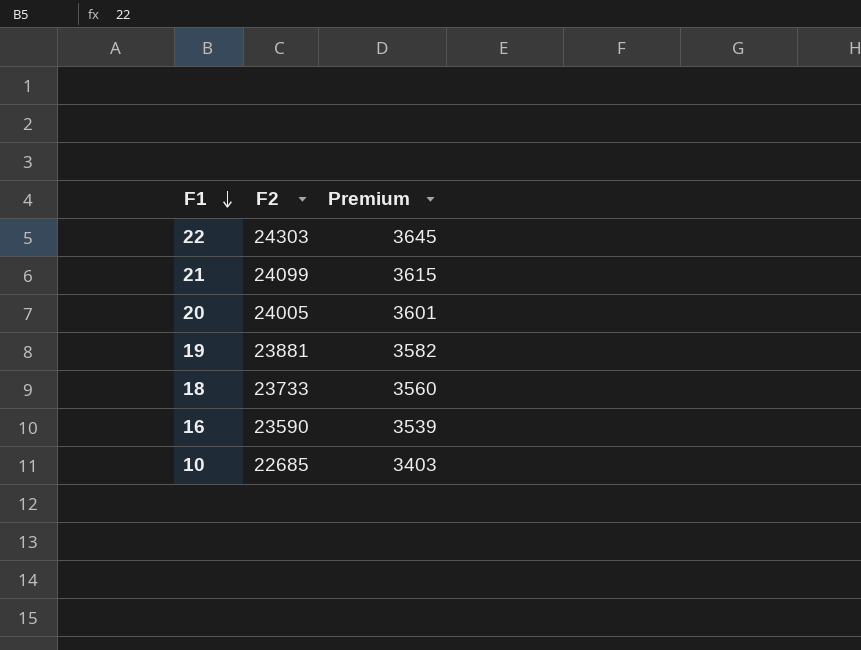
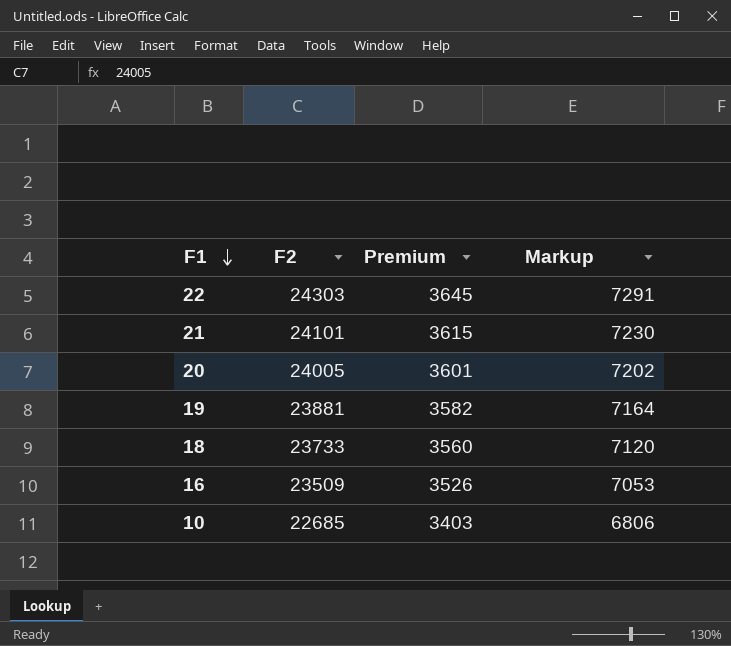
column Markup | formula: none -> [F2] * 0.3
21 | F2: 24099 -> 24101
16 | F2: 23590 -> 23509
16 | Premium: 3539 -> 3526

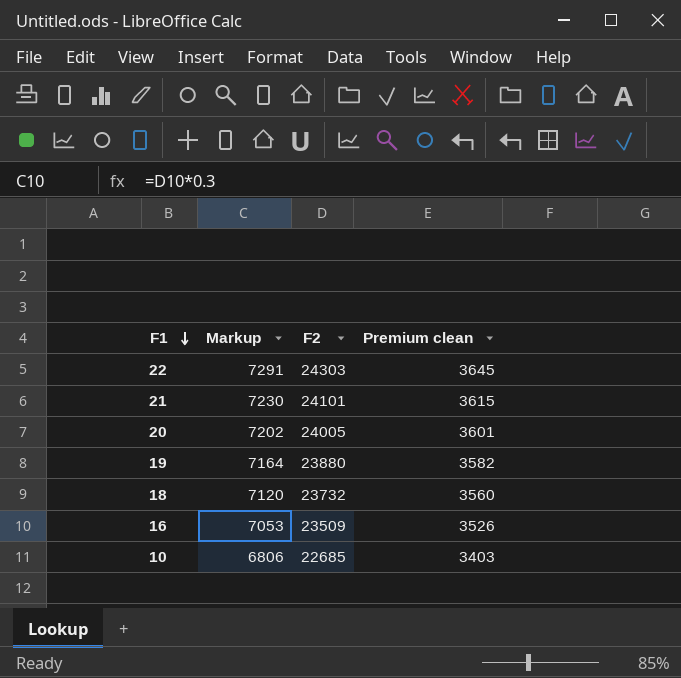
column Markup | position: 4 -> 2
column name: Premium -> Premium clean
19 | F2: 23881 -> 23880
18 | F2: 23733 -> 23732

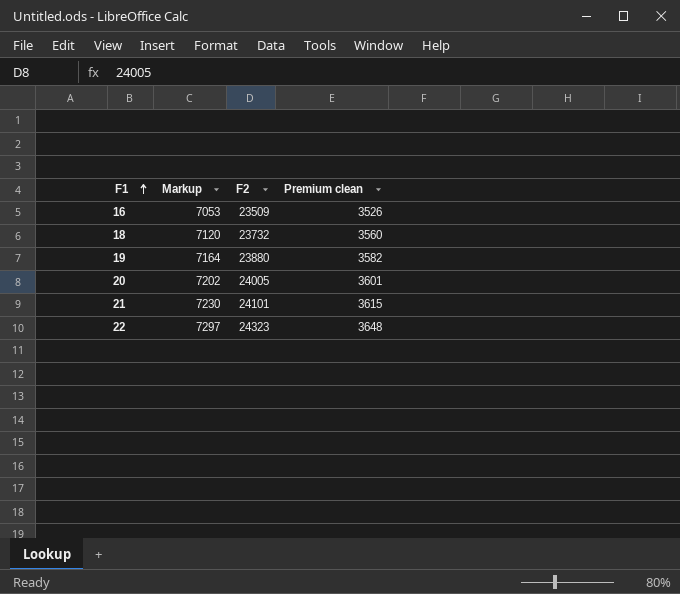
row order: F1 descending -> F1 ascending
row 10: 6806 | 22685 | 3403 -> none
22 | Markup: 7291 -> 7297
22 | F2: 24303 -> 24323
22 | Premium clean: 3645 -> 3648

